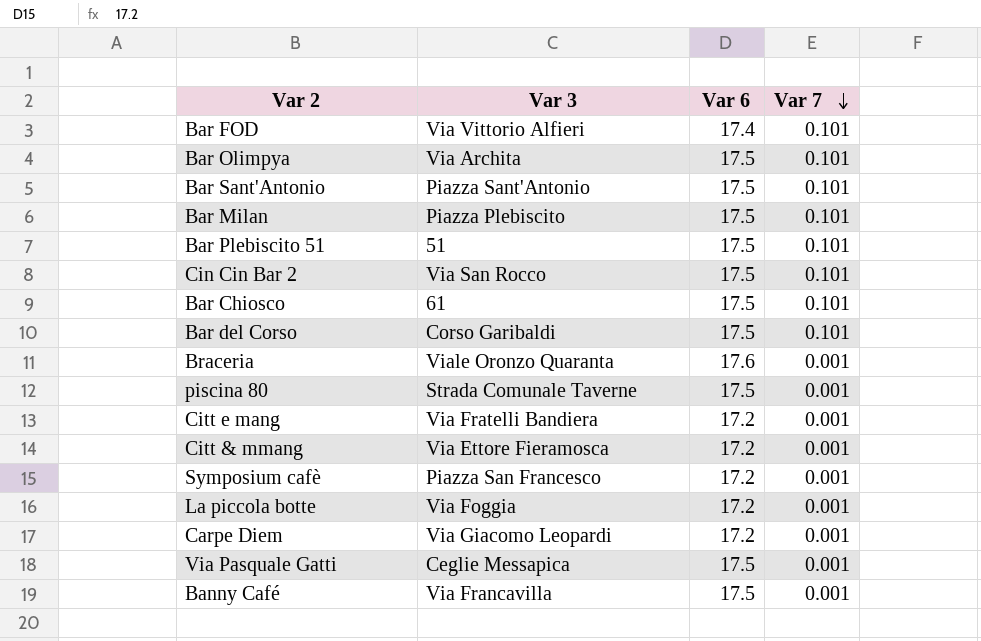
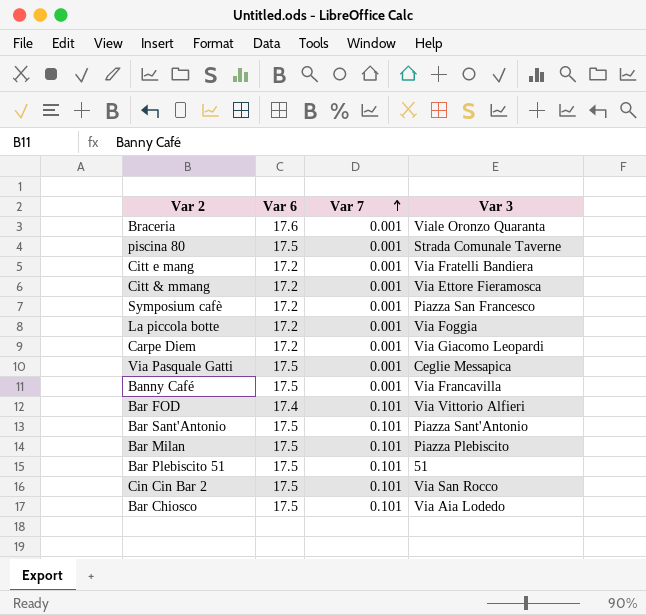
row order: Var 7 descending -> Var 7 ascending
column Var 3 | position: 2 -> 4
row Bar Olimpya: Via Archita | 17.5 | 0.101 -> none
row Bar del Corso: Corso Garibaldi | 17.5 | 0.101 -> none
Bar Chiosco | Var 3: 61 -> Via Aia Lodedo

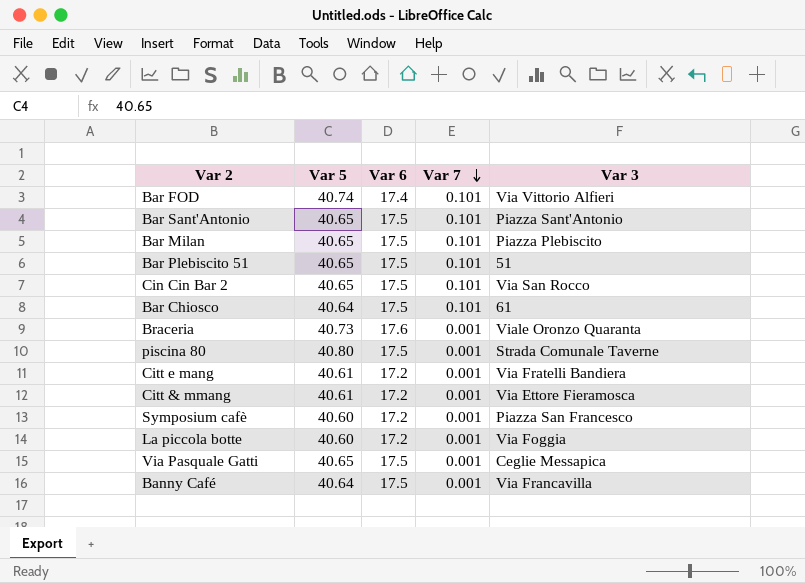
row order: Var 7 ascending -> Var 7 descending
column Var 5 | position: none -> 2
row Carpe Diem: 17.2 | 0.001 | Via Giacomo Leopardi -> none
Bar Chiosco | Var 3: Via Aia Lodedo -> 61

